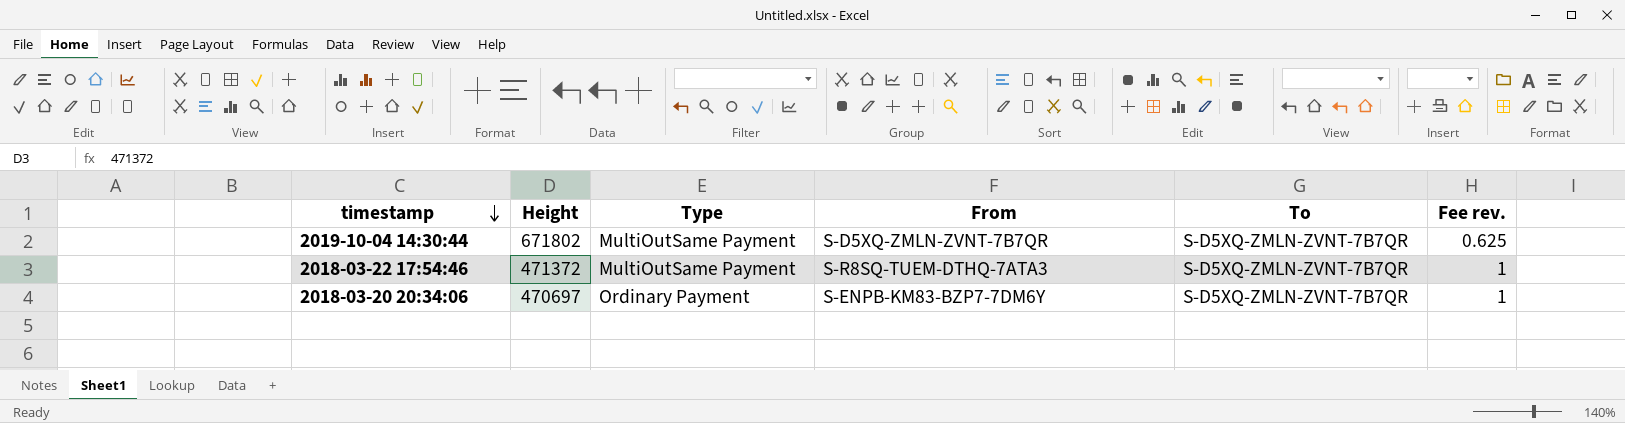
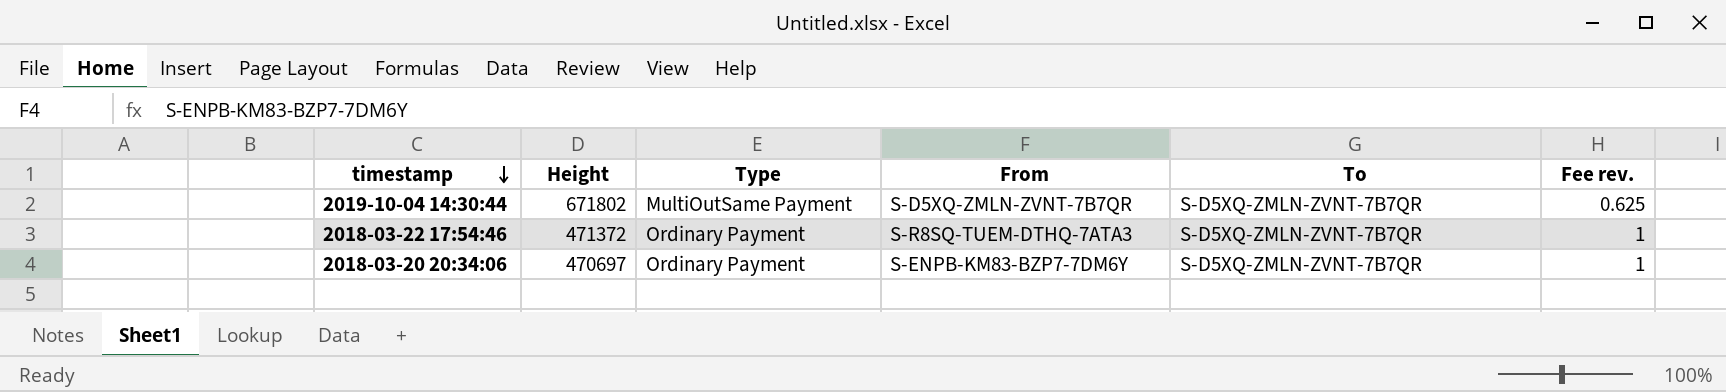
2018-03-22 17:54:46 | Type: MultiOutSame Payment -> Ordinary Payment

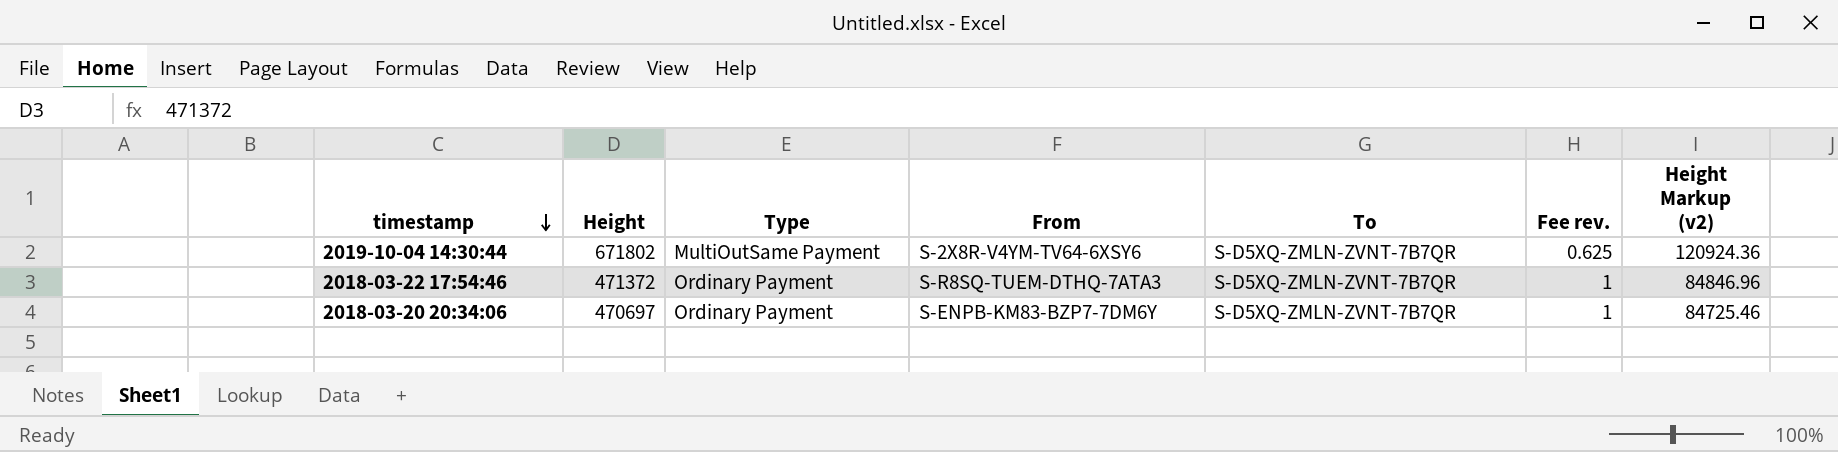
column Height Markup (v2) | formula: none -> [Height] * 0.18
2019-10-04 14:30:44 | From: S-D5XQ-ZMLN-ZVNT-7B7QR -> S-2X8R-V4YM-TV64-6XSY6

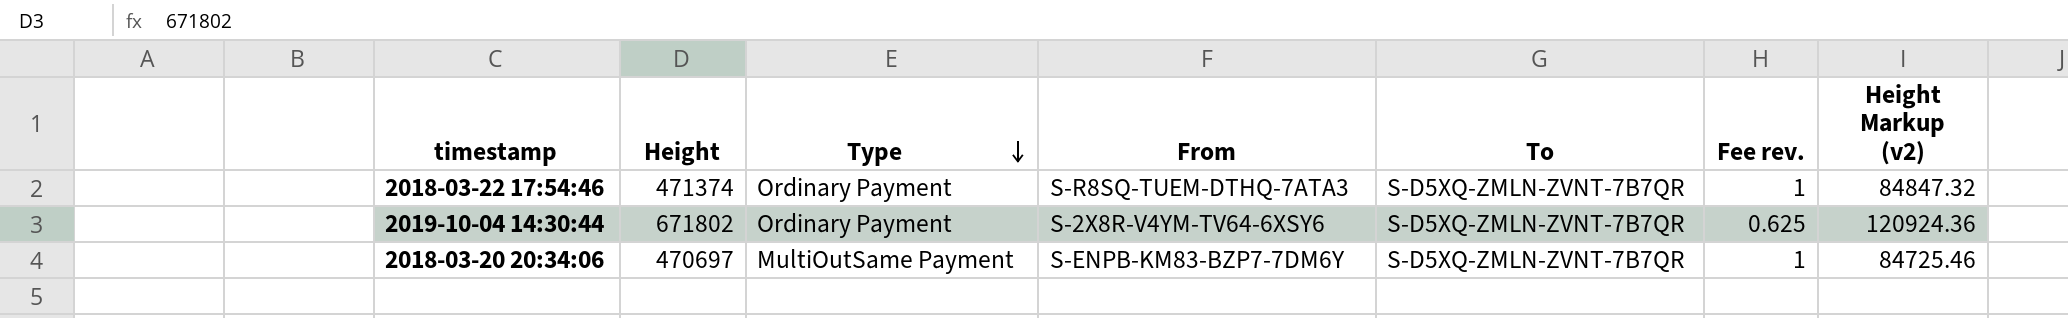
row order: timestamp descending -> Type descending
2018-03-22 17:54:46 | Height: 471372 -> 471374
2018-03-22 17:54:46 | Height Markup (v2): 84846.96 -> 84847.32
2019-10-04 14:30:44 | Type: MultiOutSame Payment -> Ordinary Payment
2018-03-20 20:34:06 | Type: Ordinary Payment -> MultiOutSame Payment

